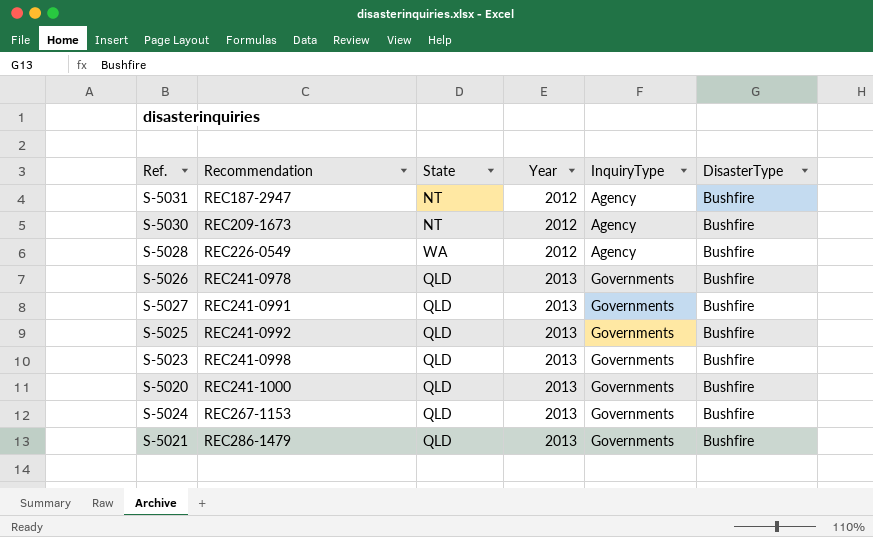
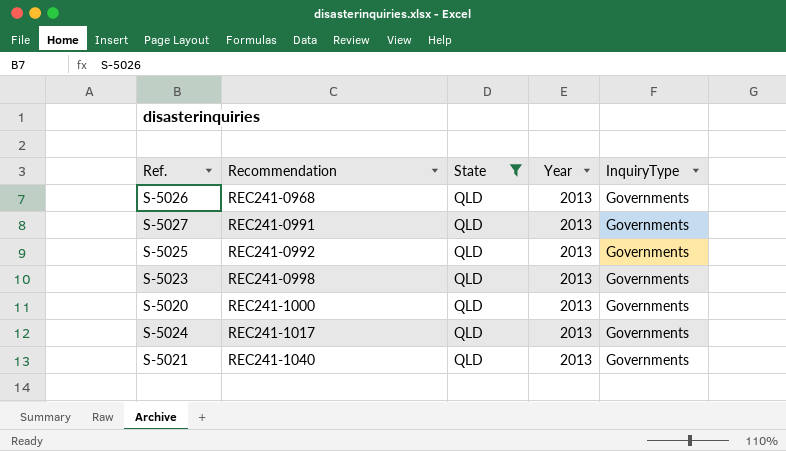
filter: none -> State = QLD
column DisasterType | position: 6 -> none
S-5026 | Recommendation: REC241-0978 -> REC241-0968
S-5024 | Recommendation: REC267-1153 -> REC241-1017
S-5021 | Recommendation: REC286-1479 -> REC241-1040

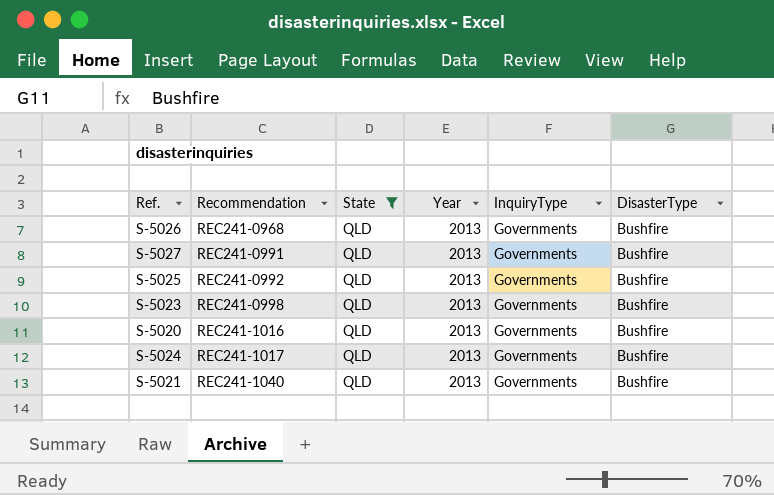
column DisasterType | position: none -> 6
S-5020 | Recommendation: REC241-1000 -> REC241-1016

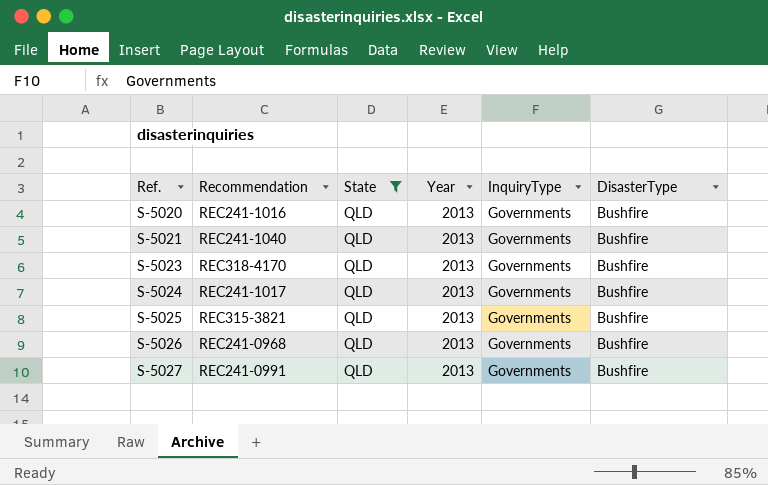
row order: Recommendation ascending -> Ref. ascending
S-5023 | Recommendation: REC241-0998 -> REC318-4170
S-5025 | Recommendation: REC241-0992 -> REC315-3821

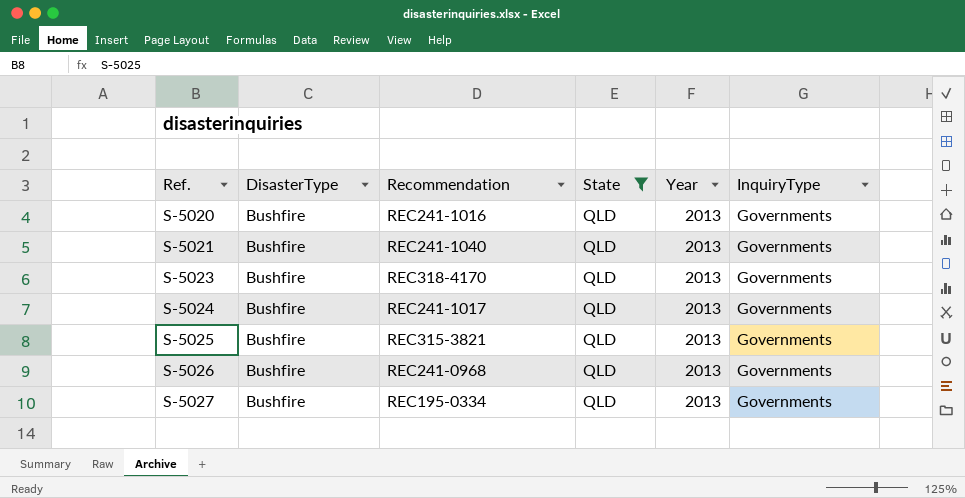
column DisasterType | position: 6 -> 2
S-5027 | Recommendation: REC241-0991 -> REC195-0334

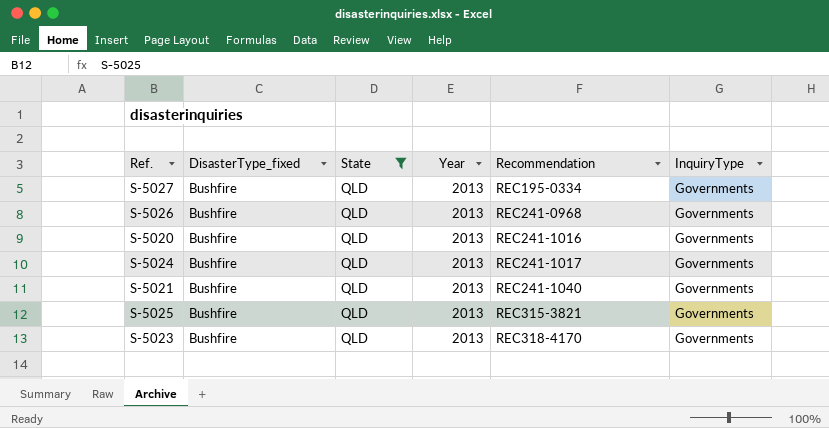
row order: Ref. ascending -> Recommendation ascending
column name: DisasterType -> DisasterType_fixed
column Recommendation | position: 3 -> 5

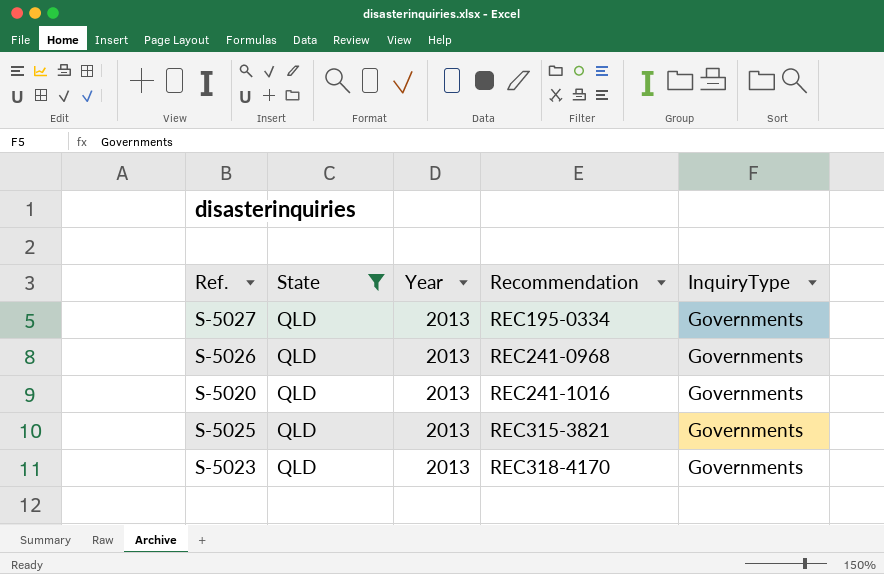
column DisasterType_fixed | position: 2 -> none
row S-5024: Bushfire | QLD | 2013 | REC241-1017 | Governments -> none
row S-5021: Bushfire | QLD | 2013 | REC241-1040 | Governments -> none

